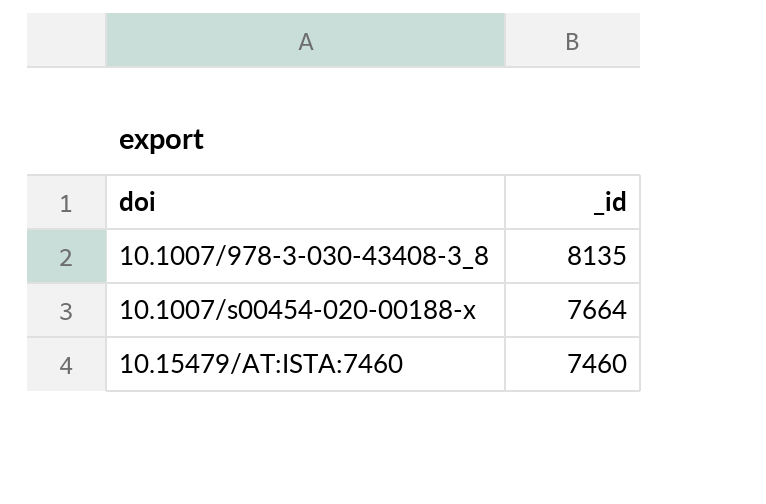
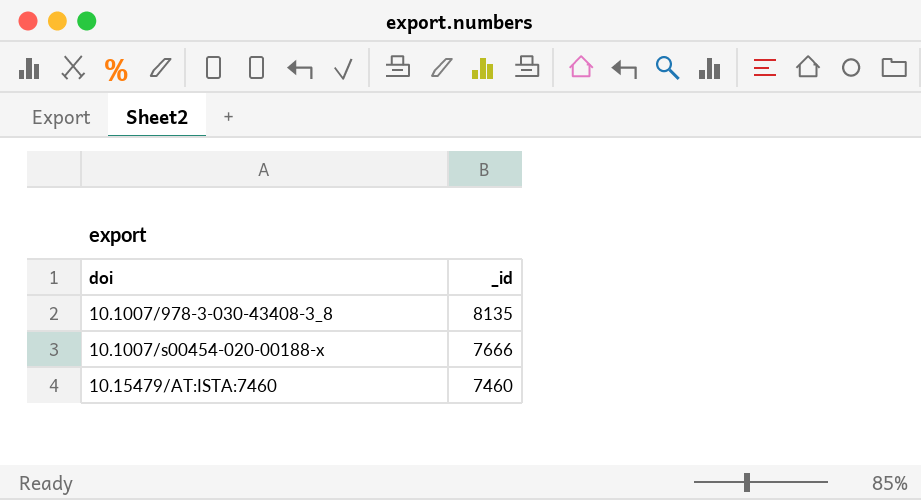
10.1007/s00454-020-00188-x | _id: 7664 -> 7666

